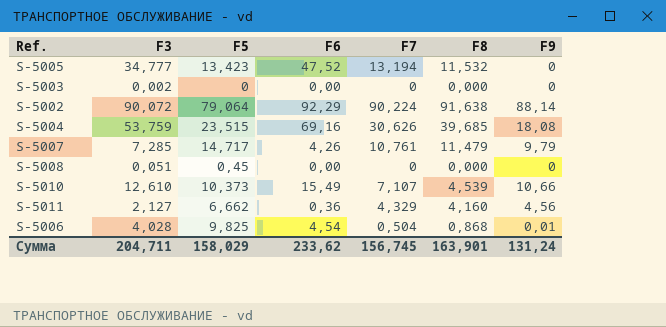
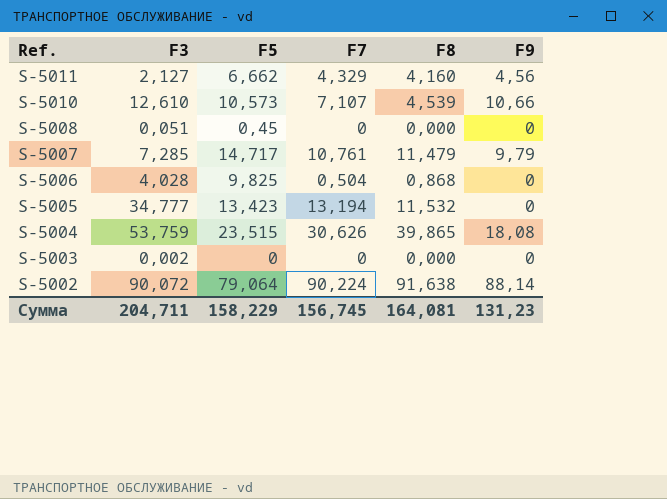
row order: none -> Ref. descending
column F6 | position: 4 -> none
S-5010 | F5: 10,373 -> 10,573
S-5006 | F9: 0,01 -> 0
S-5004 | F8: 39,685 -> 39,865
Сумма | F5: 158,029 -> 158,229
Сумма | F8: 163,901 -> 164,081
Сумма | F9: 131,24 -> 131,23

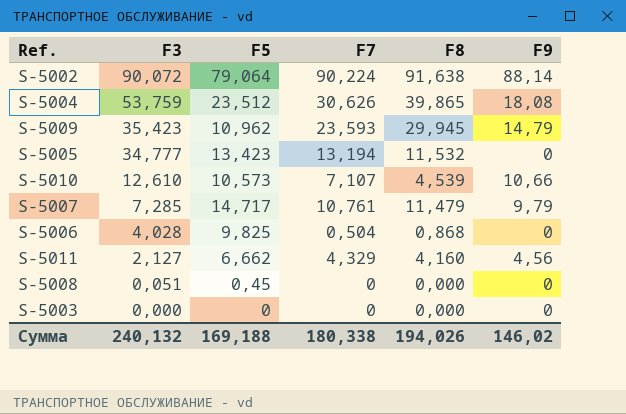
row order: Ref. descending -> F3 descending
S-5004 | F5: 23,515 -> 23,512
row S-5009: none -> 35,423 | 10,962 | 23,593 | 29,945 | 14,79
S-5003 | F3: 0,002 -> 0,000
Сумма | F3: 204,711 -> 240,132
Сумма | F5: 158,229 -> 169,188
Сумма | F7: 156,745 -> 180,338
Сумма | F8: 164,081 -> 194,026
Сумма | F9: 131,23 -> 146,02

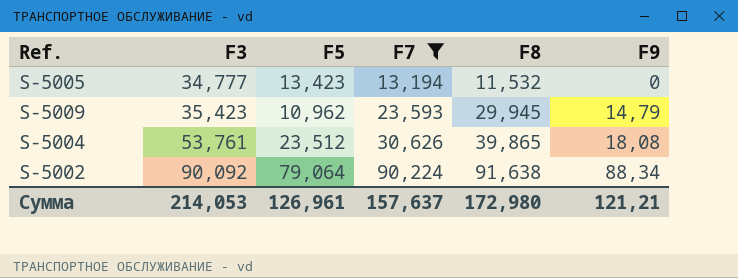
filter: none -> F7 >= 13,194
row order: F3 descending -> F3 ascending
S-5004 | F3: 53,759 -> 53,761
S-5002 | F3: 90,072 -> 90,092
S-5002 | F9: 88,14 -> 88,34
Сумма | F3: 240,132 -> 214,053
Сумма | F5: 169,188 -> 126,961
Сумма | F7: 180,338 -> 157,637
Сумма | F8: 194,026 -> 172,980
Сумма | F9: 146,02 -> 121,21

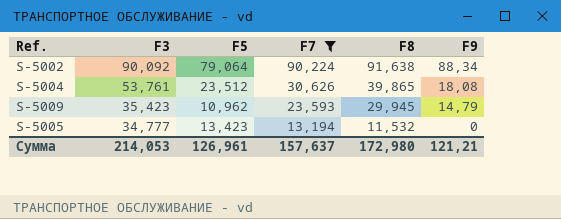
row order: F3 ascending -> F3 descending

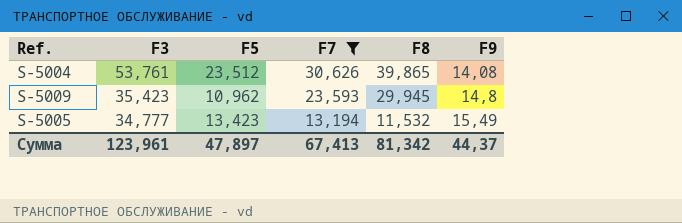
row S-5002: 90,092 | 79,064 | 90,224 | 91,638 | 88,34 -> none
S-5004 | F9: 18,08 -> 14,08
S-5009 | F9: 14,79 -> 14,8
S-5005 | F9: 0 -> 15,49
Сумма | F3: 214,053 -> 123,961
Сумма | F5: 126,961 -> 47,897
Сумма | F7: 157,637 -> 67,413
Сумма | F8: 172,980 -> 81,342
Сумма | F9: 121,21 -> 44,37

